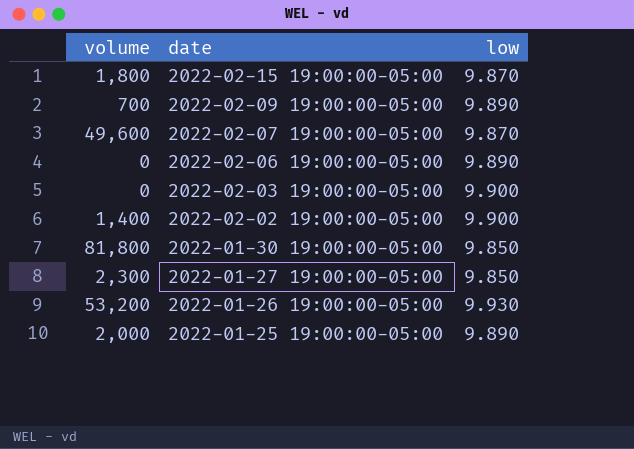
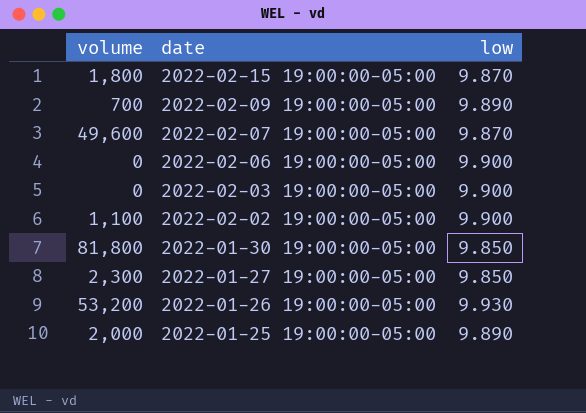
2022-02-06 19:00:00-05:00 | low: 9.890 -> 9.900
2022-02-02 19:00:00-05:00 | volume: 1,400 -> 1,100

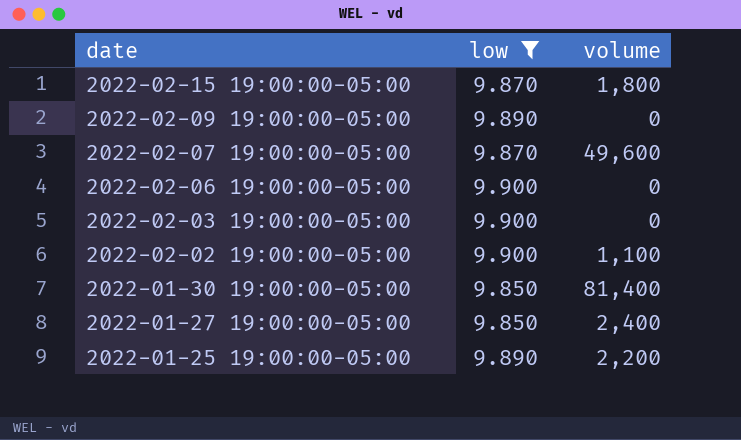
filter: none -> low != 9.930
column volume | position: 1 -> 3
2022-02-09 19:00:00-05:00 | volume: 700 -> 0
2022-01-30 19:00:00-05:00 | volume: 81,800 -> 81,400
2022-01-27 19:00:00-05:00 | volume: 2,300 -> 2,400
2022-01-25 19:00:00-05:00 | volume: 2,000 -> 2,200

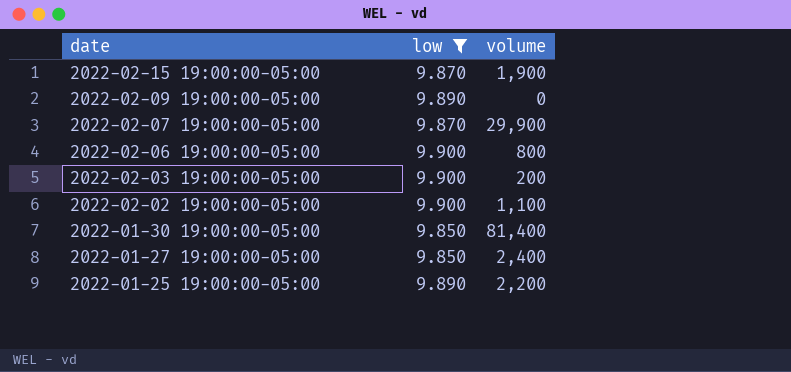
2022-02-15 19:00:00-05:00 | volume: 1,800 -> 1,900
2022-02-07 19:00:00-05:00 | volume: 49,600 -> 29,900
2022-02-06 19:00:00-05:00 | volume: 0 -> 800
2022-02-03 19:00:00-05:00 | volume: 0 -> 200

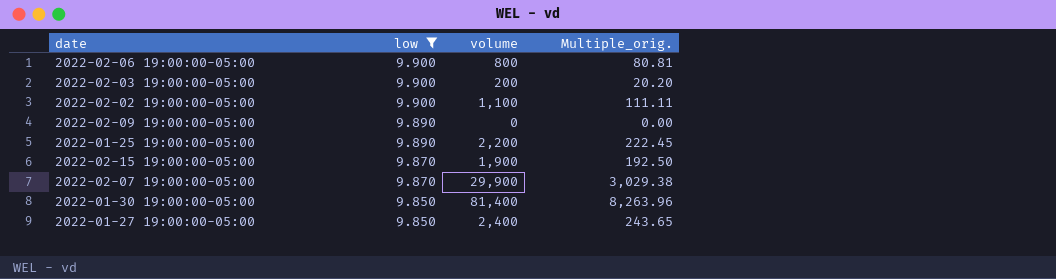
row order: date descending -> low descending
column Multiple_orig. | formula: none -> [volume] / [low]

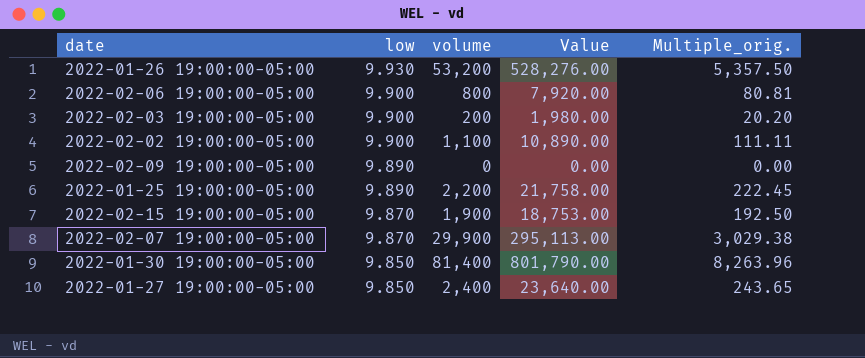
filter: low != 9.930 -> none
column Value | formula: none -> [low] * [volume]

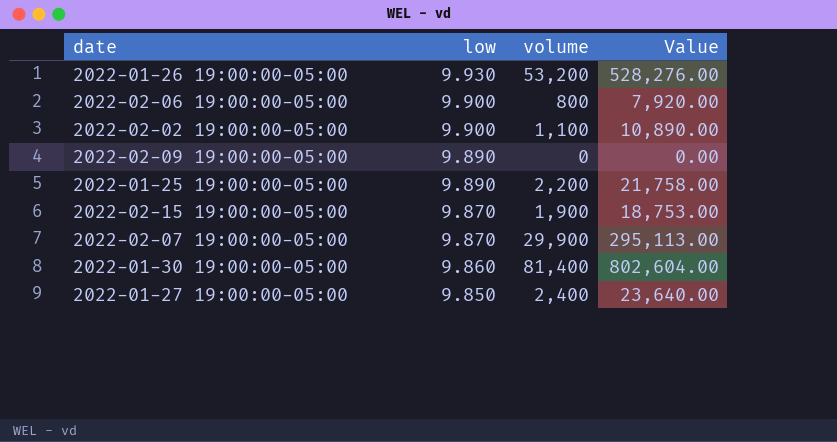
column Multiple_orig. | formula: [volume] / [low] -> none
row 2022-02-03 19:00:00-05:00: 9.900 | 200 | 1,980.00 | 20.20 -> none
2022-01-30 19:00:00-05:00 | low: 9.850 -> 9.860
2022-01-30 19:00:00-05:00 | Value: 801,790.00 -> 802,604.00

